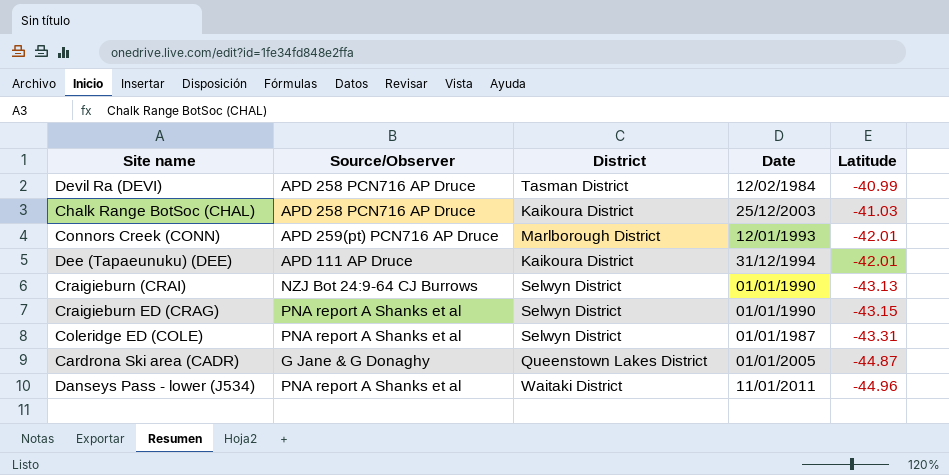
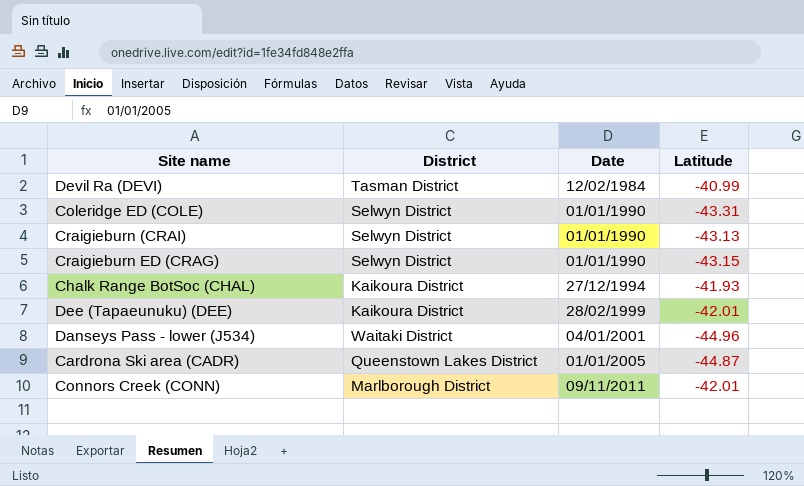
row order: Latitude descending -> Date ascending
column Source/Observer | position: 2 -> none
Coleridge ED (COLE) | Date: 01/01/1987 -> 01/01/1990
Chalk Range BotSoc (CHAL) | Date: 25/12/2003 -> 27/12/1994
Chalk Range BotSoc (CHAL) | Latitude: -41.03 -> -41.93
Dee (Tapaeunuku) (DEE) | Date: 31/12/1994 -> 28/02/1999
Danseys Pass - lower (J534) | Date: 11/01/2011 -> 04/01/2001
Connors Creek (CONN) | Date: 12/01/1993 -> 09/11/2011

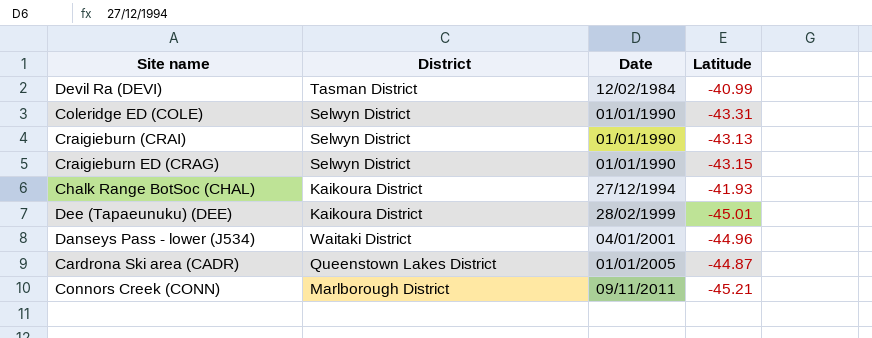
Dee (Tapaeunuku) (DEE) | Latitude: -42.01 -> -45.01
Connors Creek (CONN) | Latitude: -42.01 -> -45.21

